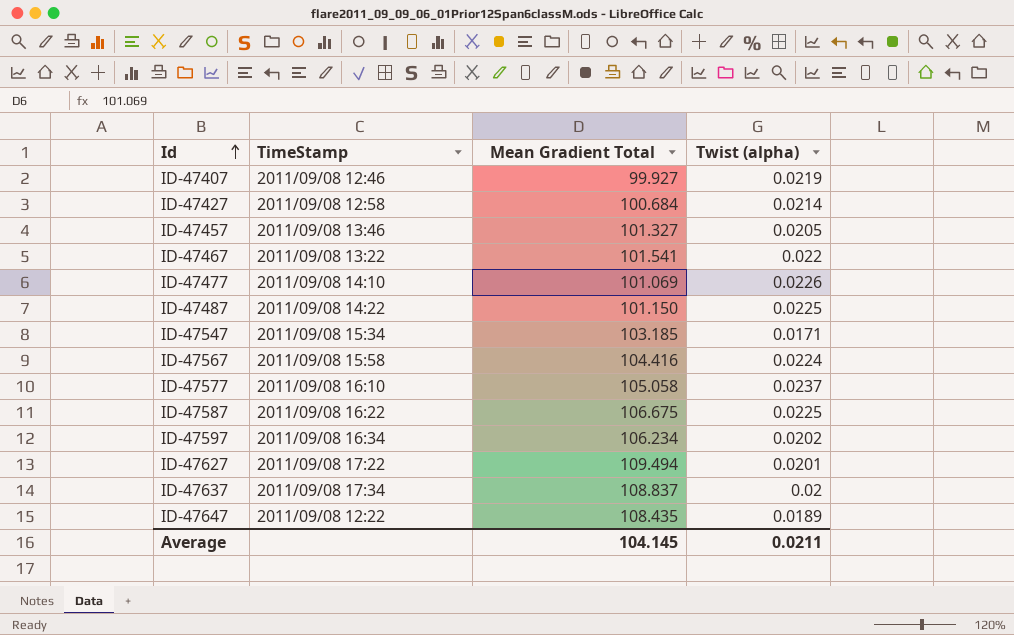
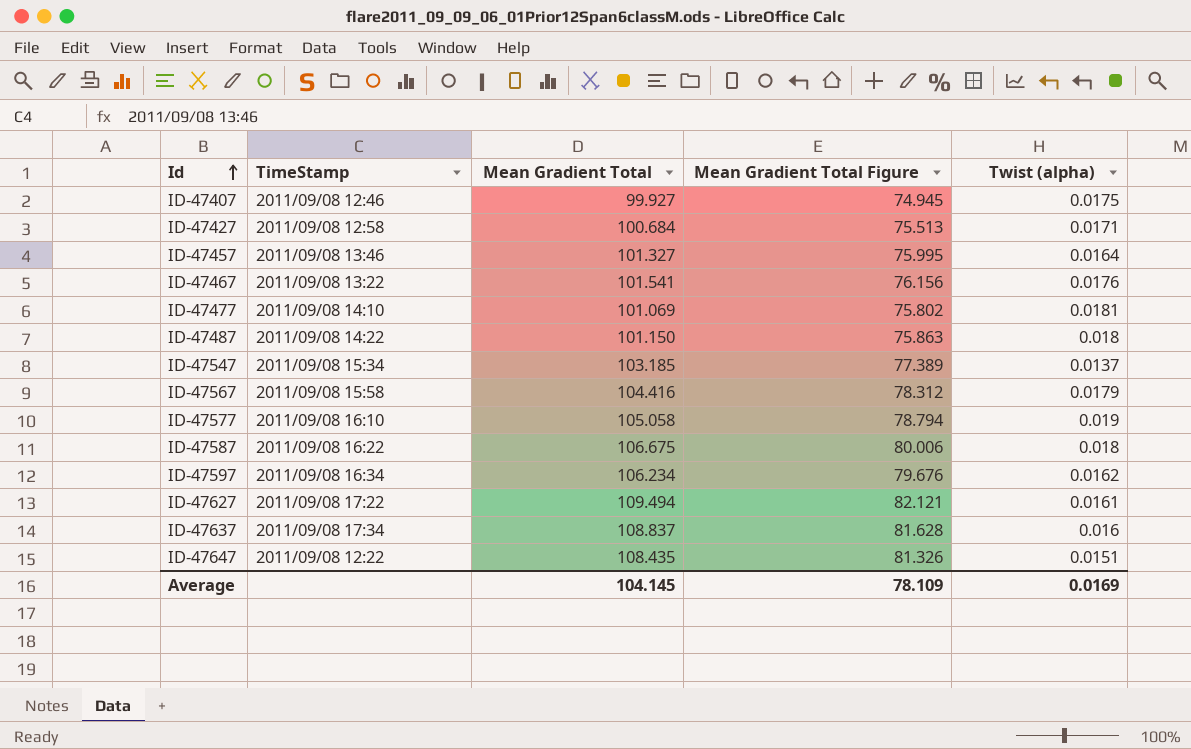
column Mean Gradient Total Figure | formula: none -> [Mean Gradient Total] * 0.75
ID-47407 | Twist (alpha): 0.0219 -> 0.0175
ID-47427 | Twist (alpha): 0.0214 -> 0.0171
ID-47457 | Twist (alpha): 0.0205 -> 0.0164
ID-47467 | Twist (alpha): 0.022 -> 0.0176
ID-47477 | Twist (alpha): 0.0226 -> 0.0181
ID-47487 | Twist (alpha): 0.0225 -> 0.018
ID-47547 | Twist (alpha): 0.0171 -> 0.0137
ID-47567 | Twist (alpha): 0.0224 -> 0.0179
ID-47577 | Twist (alpha): 0.0237 -> 0.019
ID-47587 | Twist (alpha): 0.0225 -> 0.018
ID-47597 | Twist (alpha): 0.0202 -> 0.0162
ID-47627 | Twist (alpha): 0.0201 -> 0.0161
ID-47637 | Twist (alpha): 0.02 -> 0.016
ID-47647 | Twist (alpha): 0.0189 -> 0.0151
Average | Twist (alpha): 0.0211 -> 0.0169

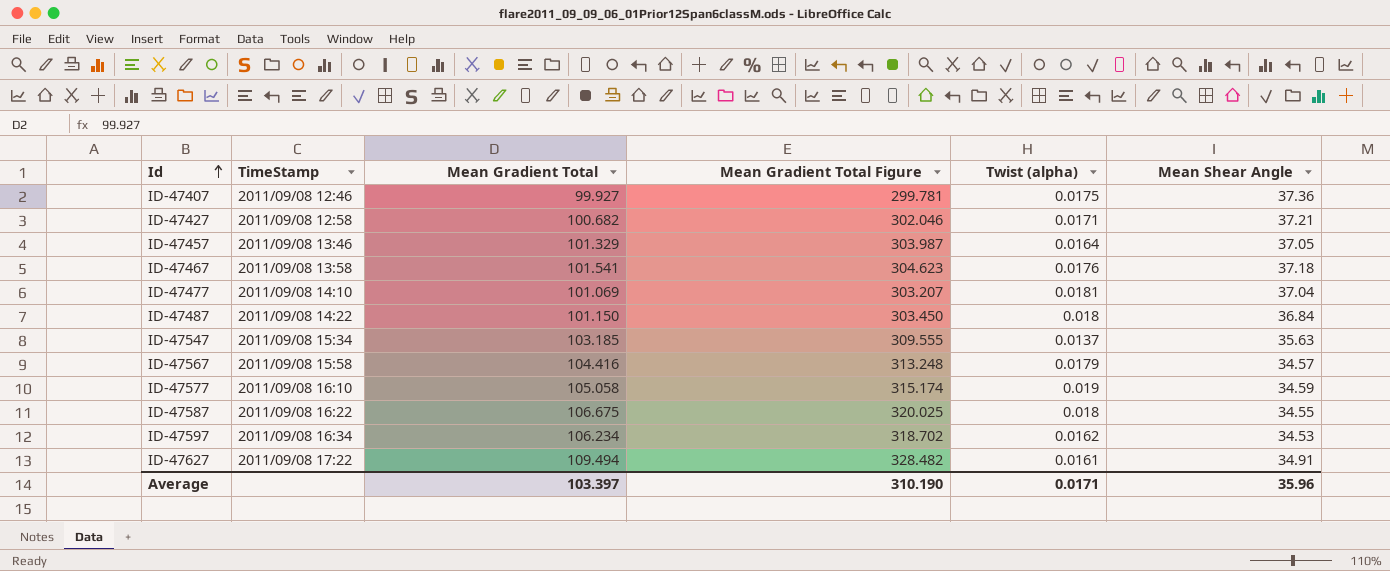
column Mean Gradient Total Figure | formula: [Mean Gradient Total] * 0.75 -> [Mean Gradient Total] * 3
column Mean Shear Angle | position: none -> 6
row ID-47637: 2011/09/08 17:34 | 108.837 | 81.628 | 0.016 -> none
row ID-47647: 2011/09/08 12:22 | 108.435 | 81.326 | 0.0151 -> none
ID-47427 | Mean Gradient Total: 100.684 -> 100.682
ID-47457 | Mean Gradient Total: 101.327 -> 101.329
ID-47467 | TimeStamp: 2011/09/08 13:22 -> 2011/09/08 13:58
Average | Mean Gradient Total: 104.145 -> 103.397
Average | Mean Gradient Total Figure: 78.109 -> 310.190
Average | Twist (alpha): 0.0169 -> 0.0171

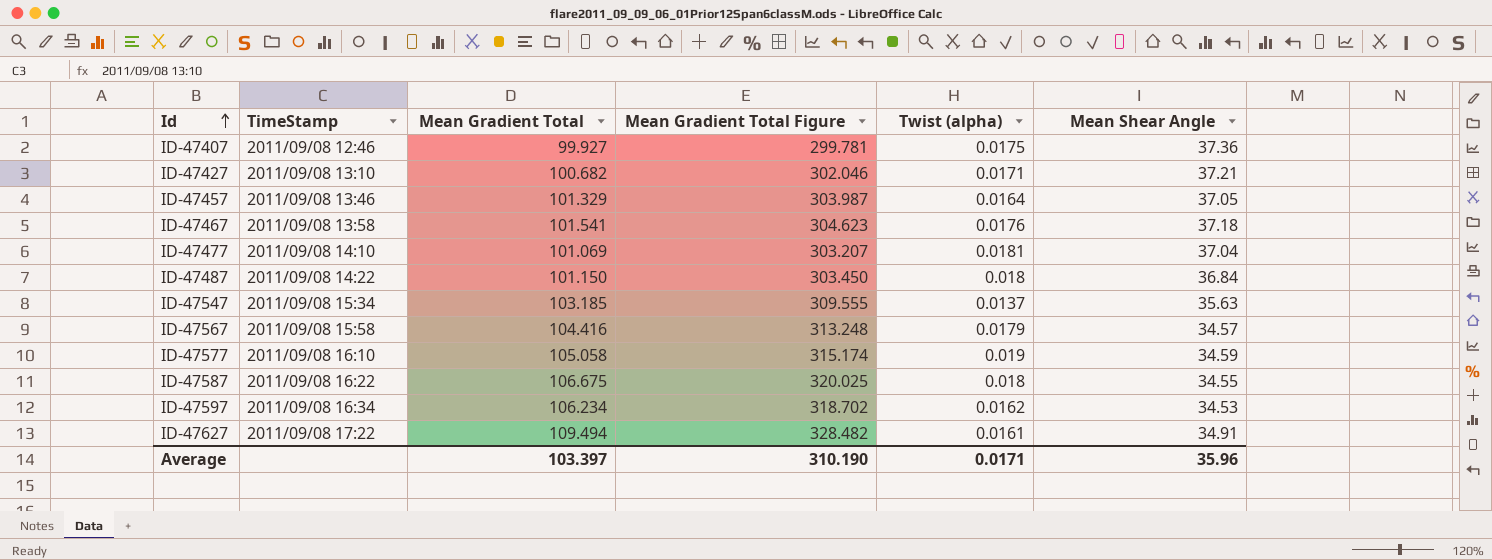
ID-47427 | TimeStamp: 2011/09/08 12:58 -> 2011/09/08 13:10

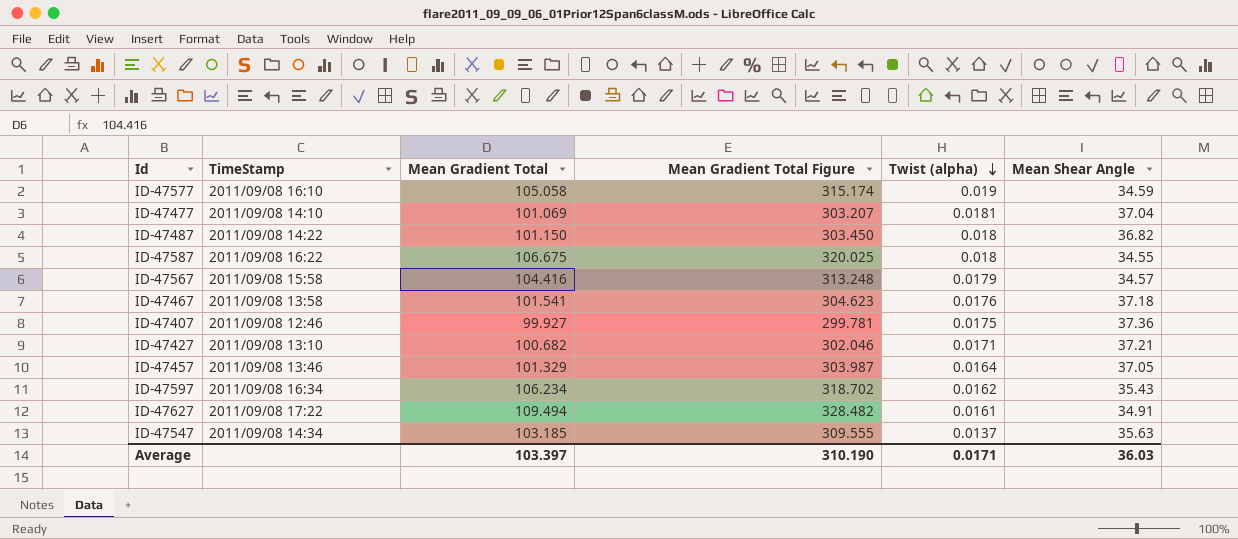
row order: Id ascending -> Twist (alpha) descending
ID-47487 | Mean Shear Angle: 36.84 -> 36.82
ID-47597 | Mean Shear Angle: 34.53 -> 35.43
ID-47547 | TimeStamp: 2011/09/08 15:34 -> 2011/09/08 14:34
Average | Mean Shear Angle: 35.96 -> 36.03

